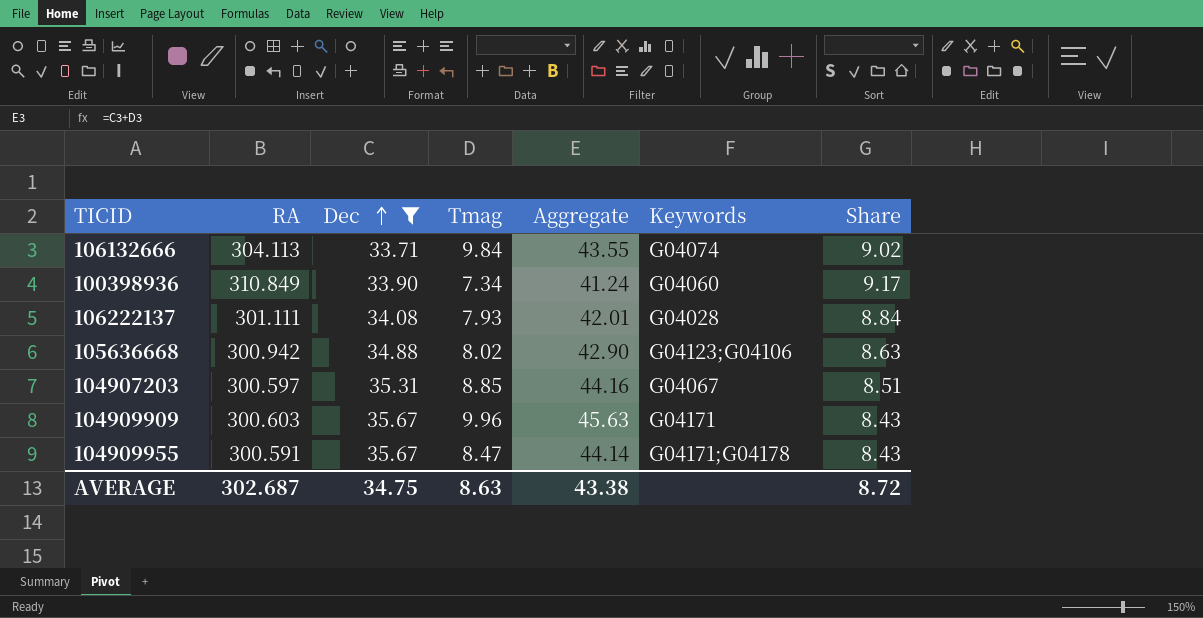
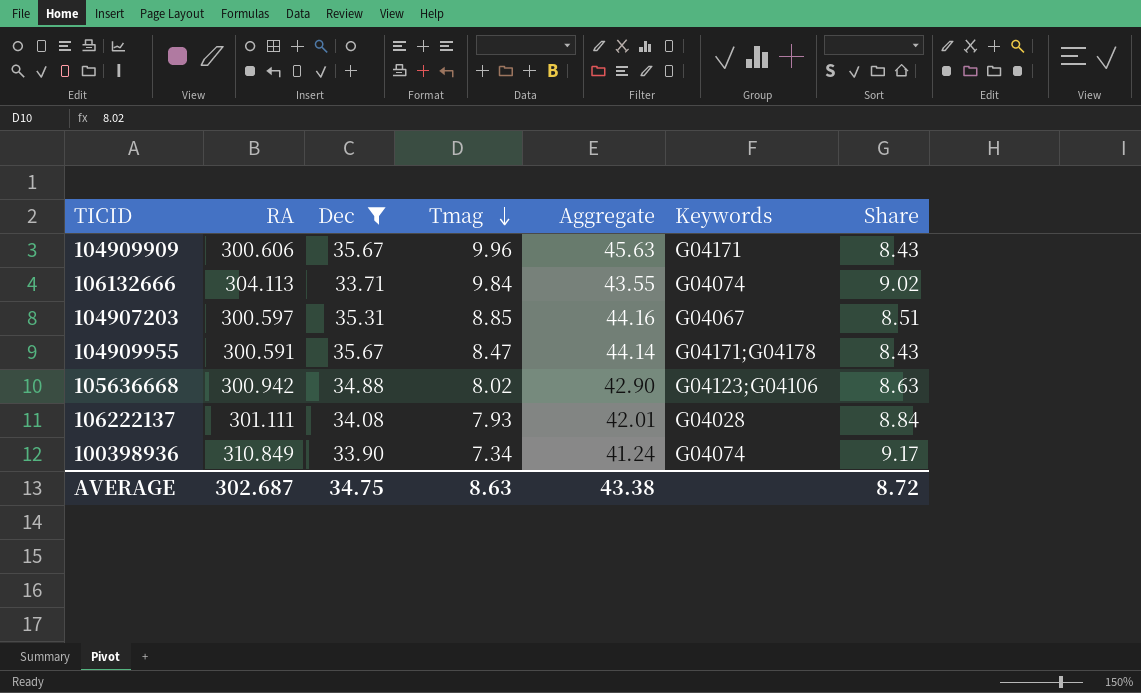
row order: Dec ascending -> Tmag descending
104909909 | RA: 300.603 -> 300.606
100398936 | Keywords: G04060 -> G04074

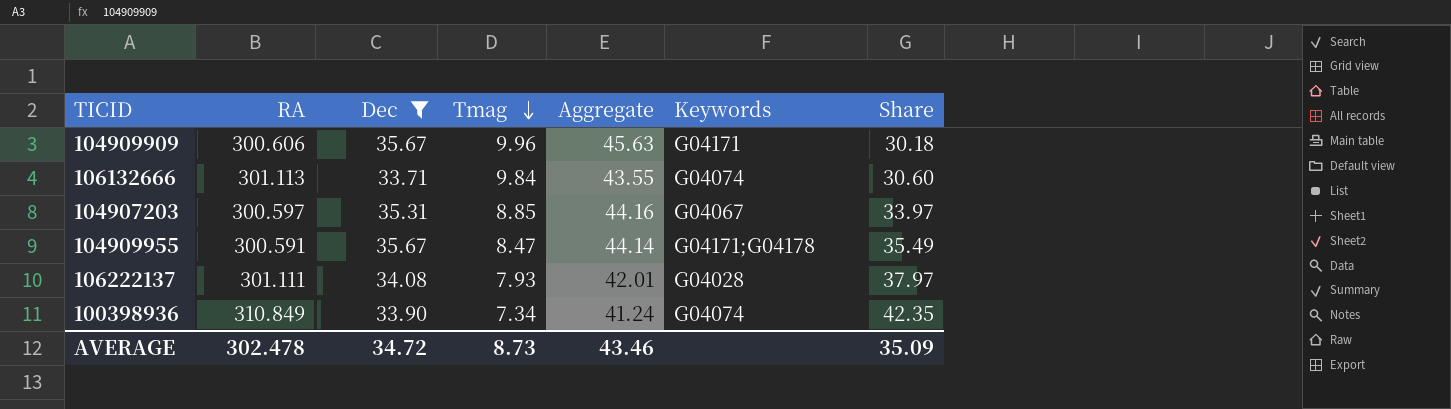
column Share | formula: [RA] / [Dec] -> [RA] / [Tmag]
row 105636668: 300.942 | 34.88 | 8.02 | 42.90 | G04123;G04106 | 8.63 -> none
106132666 | RA: 304.113 -> 301.113
AVERAGE | RA: 302.687 -> 302.478
AVERAGE | Dec: 34.75 -> 34.72
AVERAGE | Tmag: 8.63 -> 8.73
AVERAGE | Aggregate: 43.38 -> 43.46
AVERAGE | Share: 8.72 -> 35.09

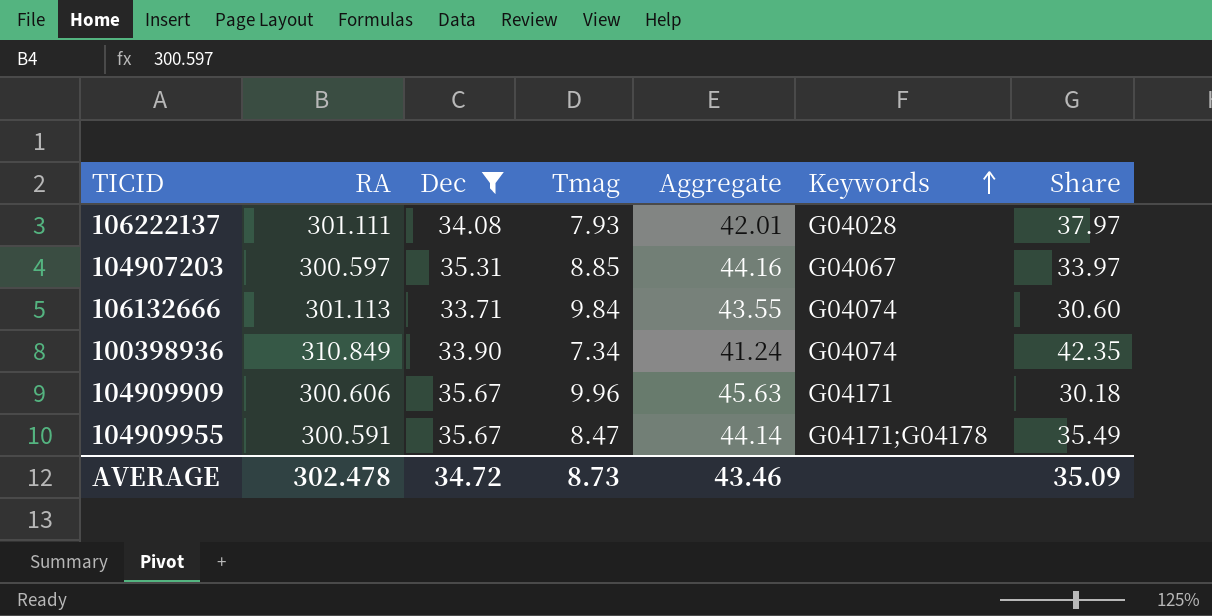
row order: Tmag descending -> Keywords ascending

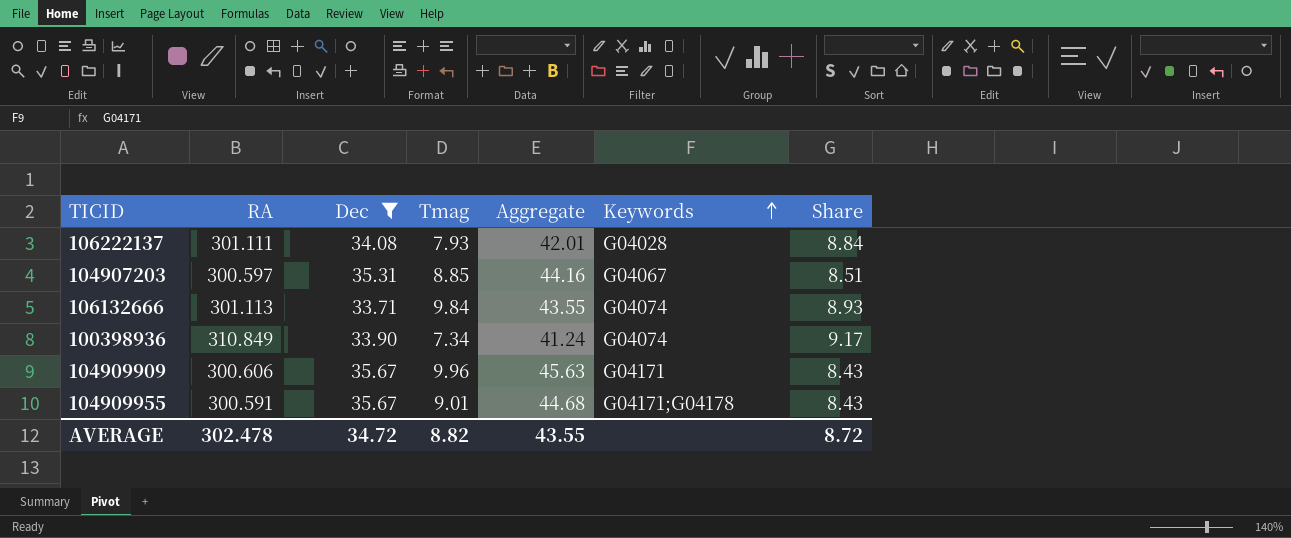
column Share | formula: [RA] / [Tmag] -> [RA] / [Dec]
104909955 | Tmag: 8.47 -> 9.01
104909955 | Aggregate: 44.14 -> 44.68
AVERAGE | Tmag: 8.73 -> 8.82
AVERAGE | Aggregate: 43.46 -> 43.55
AVERAGE | Share: 35.09 -> 8.72

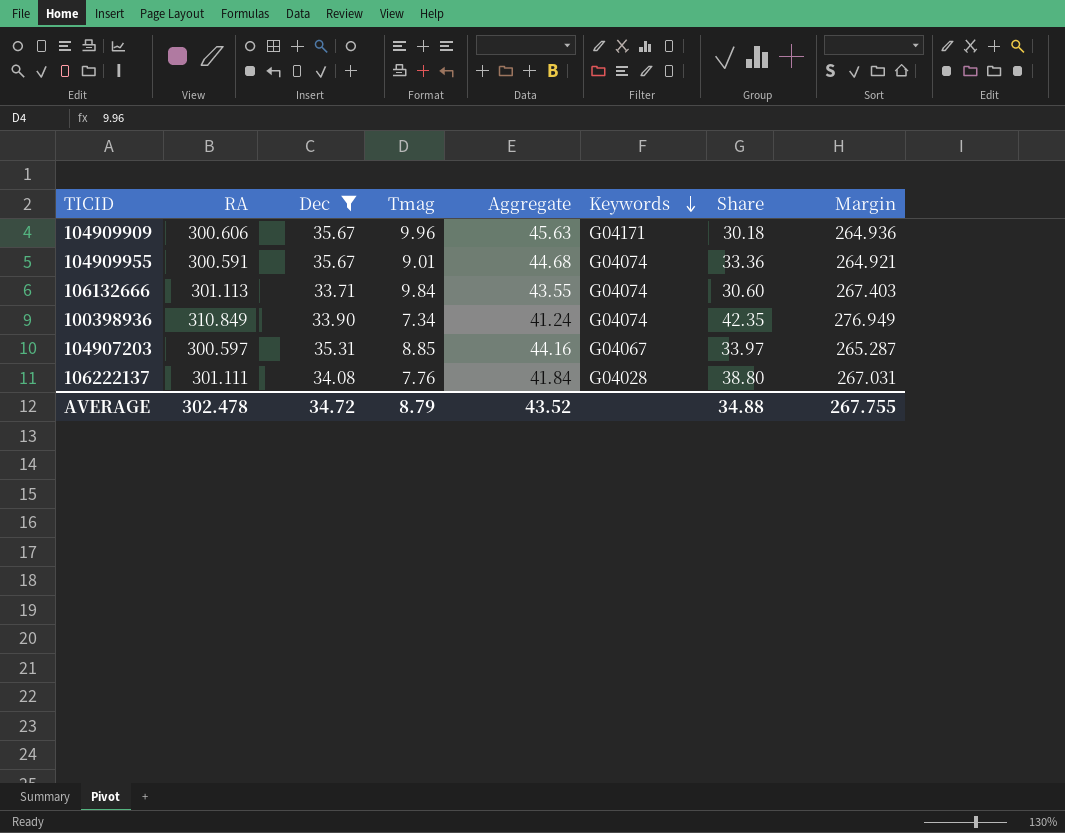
row order: Keywords ascending -> Keywords descending
column Share | formula: [RA] / [Dec] -> [RA] / [Tmag]
column Margin | formula: none -> [RA] - [Dec]
104909955 | Keywords: G04171;G04178 -> G04074
106222137 | Tmag: 7.93 -> 7.76
106222137 | Aggregate: 42.01 -> 41.84
AVERAGE | Tmag: 8.82 -> 8.79
AVERAGE | Aggregate: 43.55 -> 43.52
AVERAGE | Share: 8.72 -> 34.88

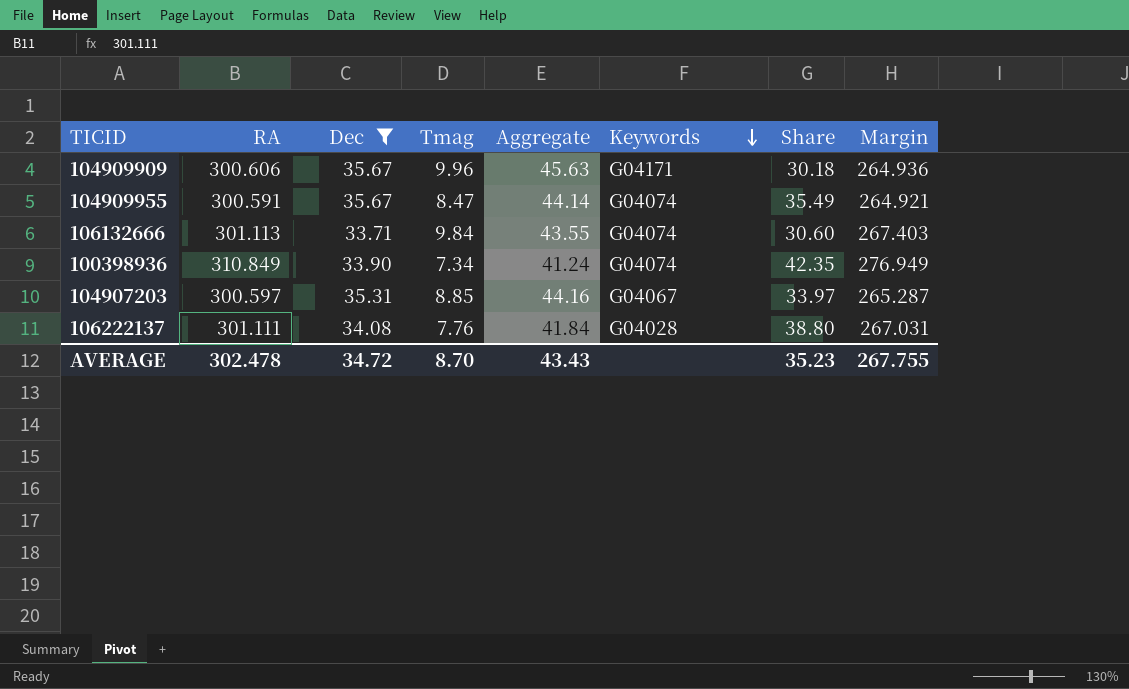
104909955 | Tmag: 9.01 -> 8.47
104909955 | Aggregate: 44.68 -> 44.14
104909955 | Share: 33.36 -> 35.49
AVERAGE | Tmag: 8.79 -> 8.70
AVERAGE | Aggregate: 43.52 -> 43.43
AVERAGE | Share: 34.88 -> 35.23

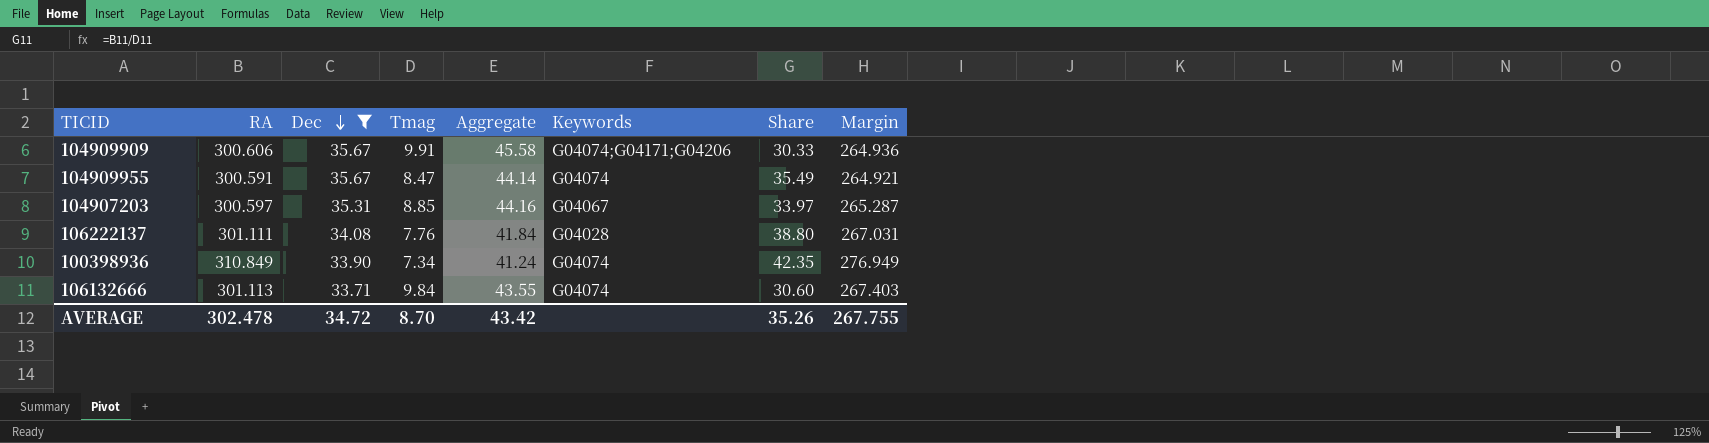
row order: Keywords descending -> Dec descending
104909909 | Tmag: 9.96 -> 9.91
104909909 | Aggregate: 45.63 -> 45.58
104909909 | Keywords: G04171 -> G04074;G04171;G04206
104909909 | Share: 30.18 -> 30.33
AVERAGE | Aggregate: 43.43 -> 43.42
AVERAGE | Share: 35.23 -> 35.26

